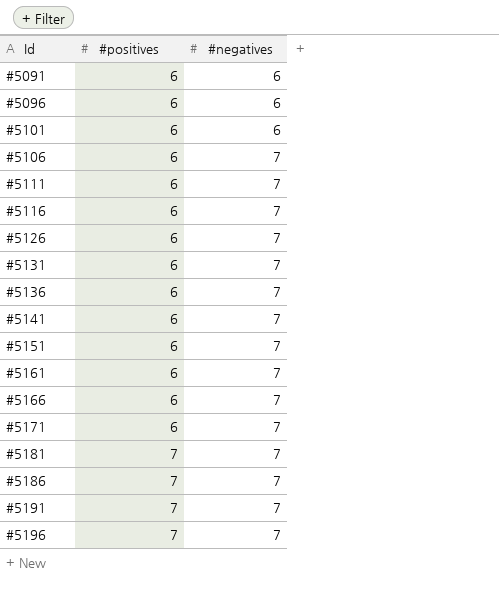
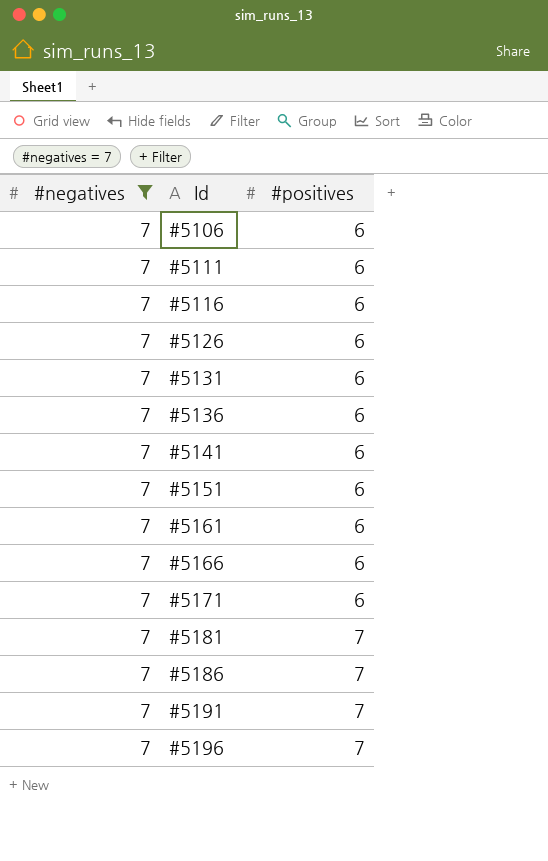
filter: none -> #negatives = 7
column #negatives | position: 3 -> 1

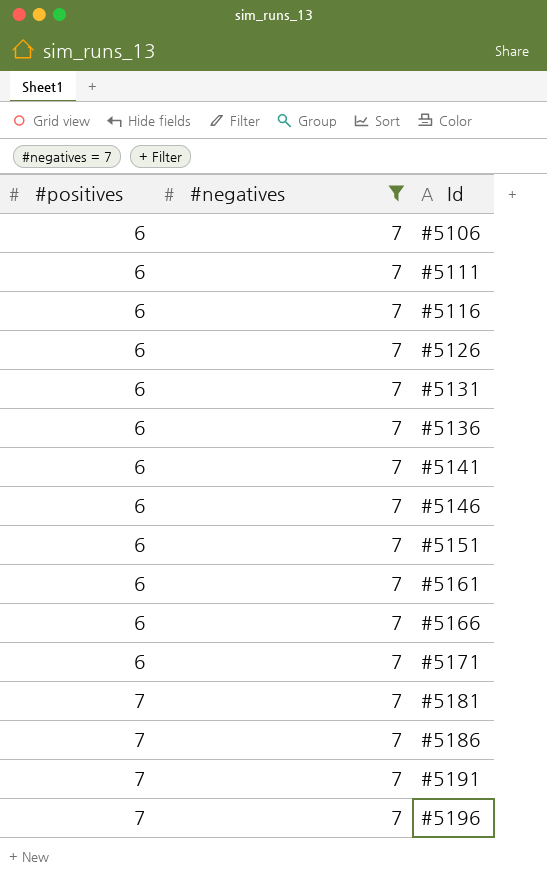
column #positives | position: 3 -> 1
row #5146: none -> 6 | 7

